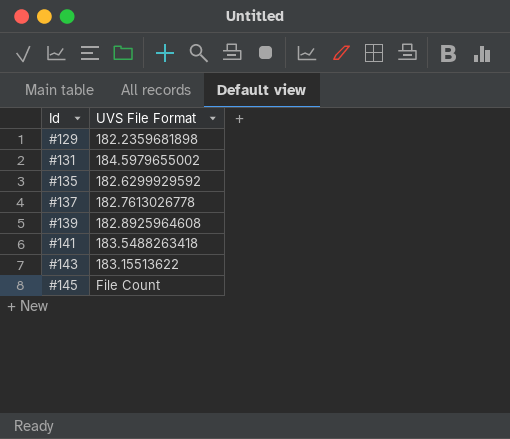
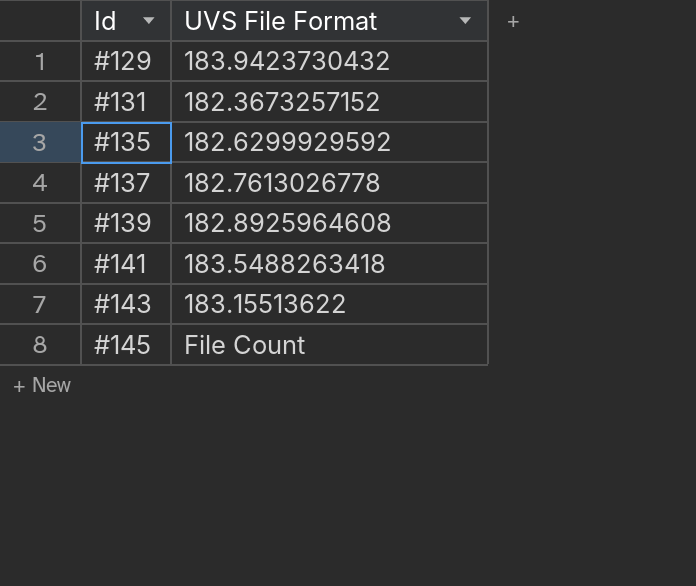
#129 | UVS File Format: 182.2359681898 -> 183.9423730432
#131 | UVS File Format: 184.5979655002 -> 182.3673257152

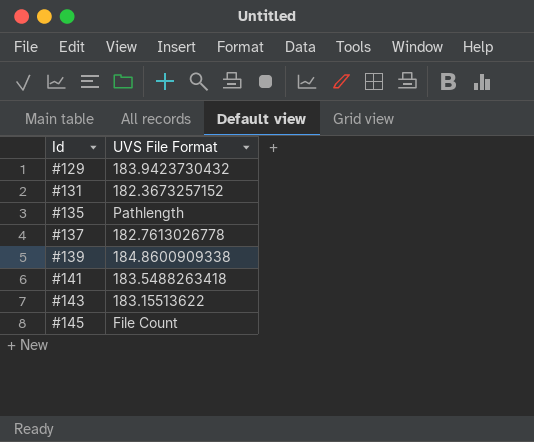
#135 | UVS File Format: 182.6299929592 -> Pathlength
#139 | UVS File Format: 182.8925964608 -> 184.8600909338

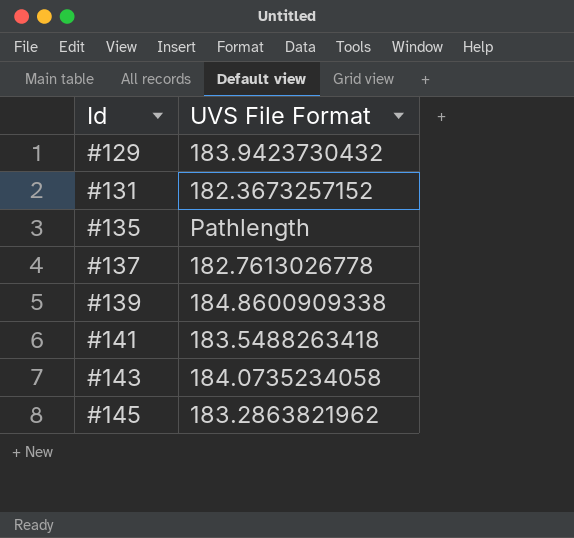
#143 | UVS File Format: 183.15513622 -> 184.0735234058
#145 | UVS File Format: File Count -> 183.2863821962

